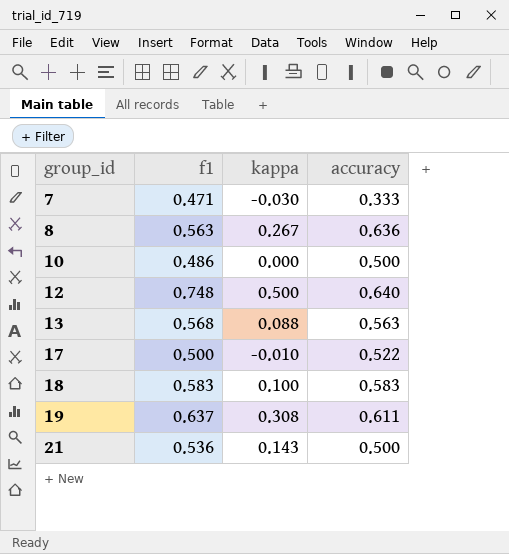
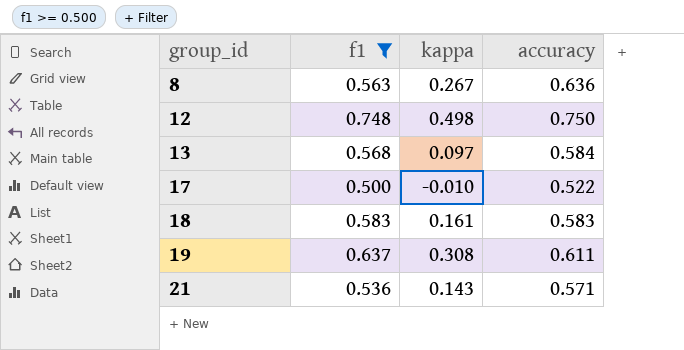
filter: none -> f1 >= 0.500
12 | kappa: 0.500 -> 0.498
12 | accuracy: 0.640 -> 0.750
13 | kappa: 0.088 -> 0.097
13 | accuracy: 0.563 -> 0.584
18 | kappa: 0.100 -> 0.161
21 | accuracy: 0.500 -> 0.571

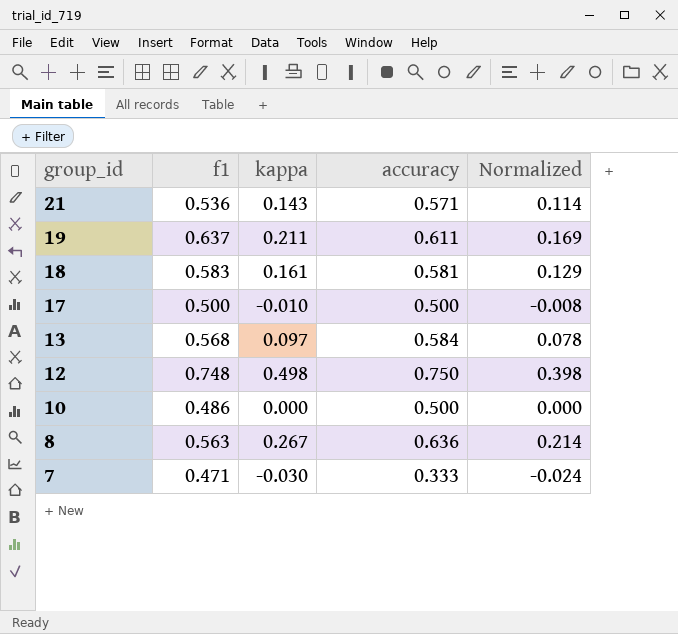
filter: f1 >= 0.500 -> none
row order: group_id ascending -> group_id descending
column Normalized | formula: none -> [kappa] * 0.8
19 | kappa: 0.308 -> 0.211
18 | accuracy: 0.583 -> 0.581
17 | accuracy: 0.522 -> 0.500

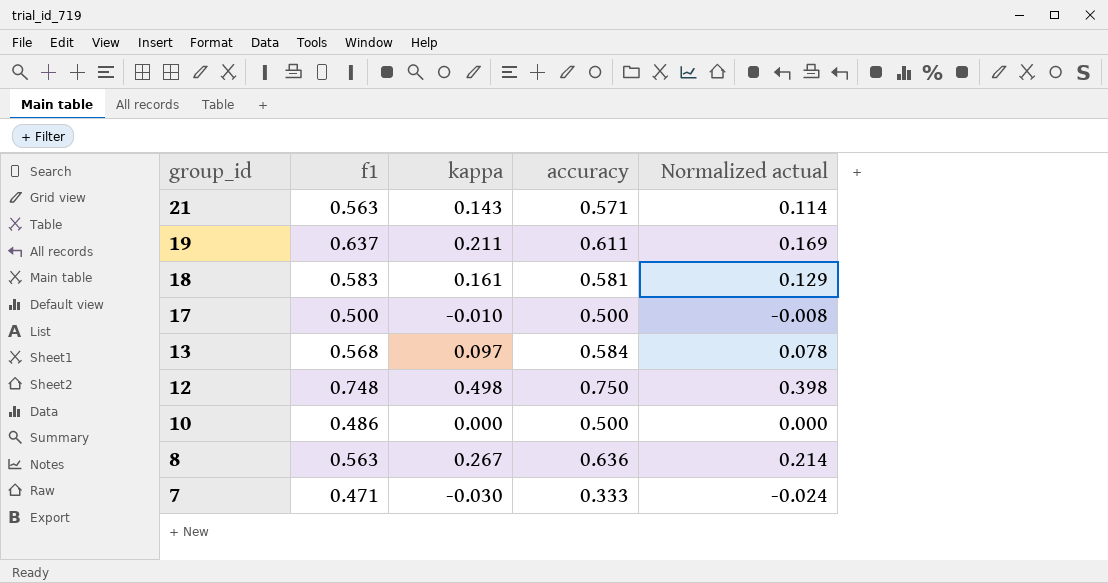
column name: Normalized -> Normalized actual
21 | f1: 0.536 -> 0.563

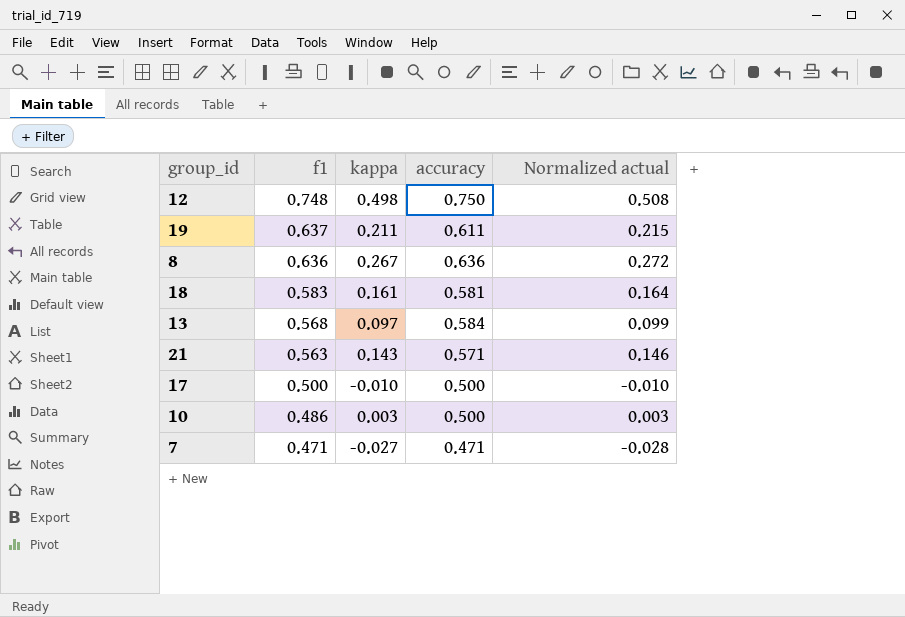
row order: group_id descending -> f1 descending
column Normalized actual | formula: [kappa] * 0.8 -> [kappa] * 1.02
8 | f1: 0.563 -> 0.636
10 | kappa: 0.000 -> 0.003
7 | kappa: -0.030 -> -0.027
7 | accuracy: 0.333 -> 0.471

